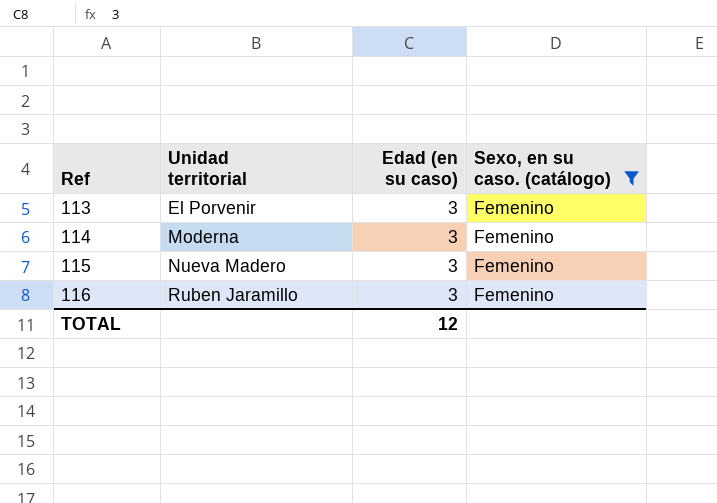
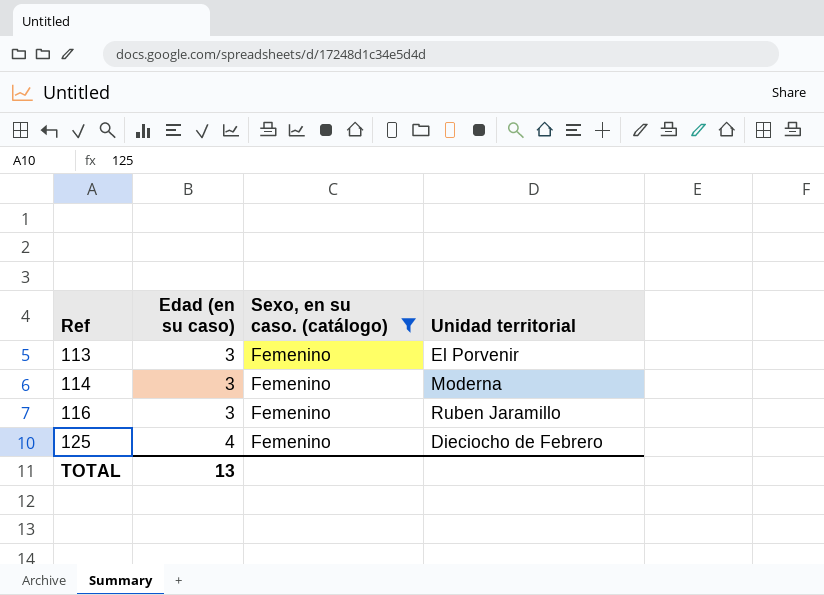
column Unidad territorial | position: 2 -> 4
row 115: Nueva Madero | 3 | Femenino -> none
row 125: none -> 4 | Femenino | Dieciocho de Febrero
TOTAL | Edad (en su caso): 12 -> 13

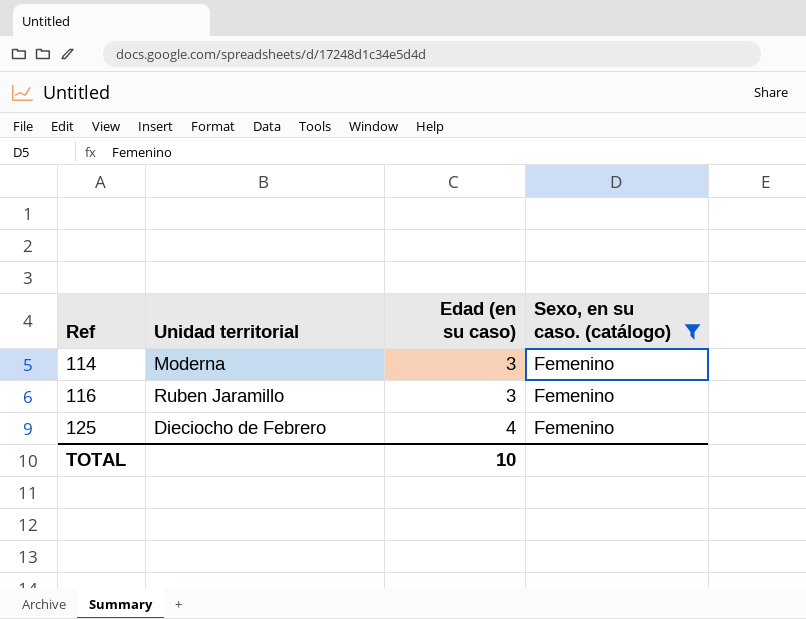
column Unidad territorial | position: 4 -> 2
row 113: 3 | Femenino | El Porvenir -> none
TOTAL | Edad (en su caso): 13 -> 10

